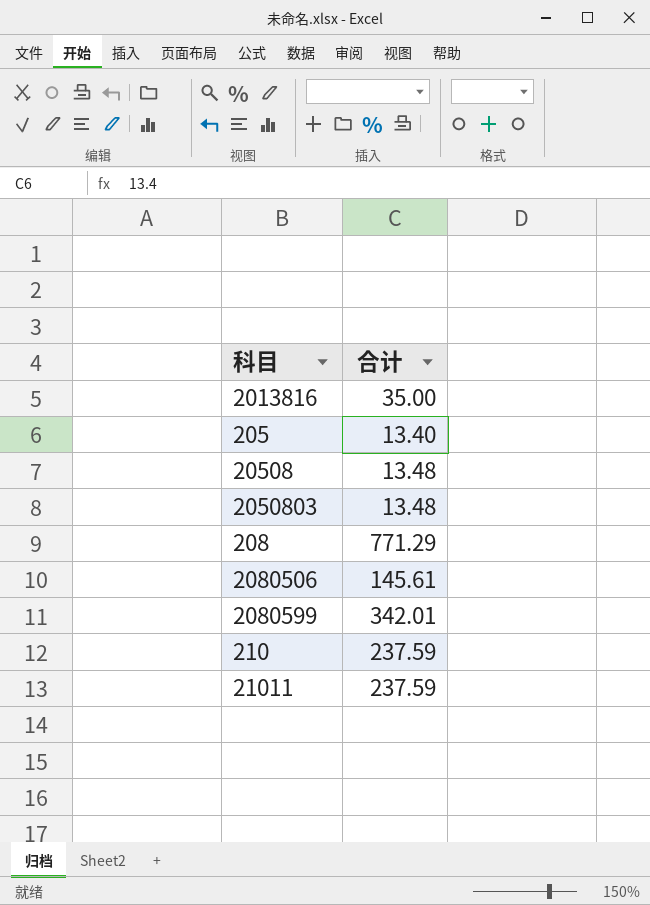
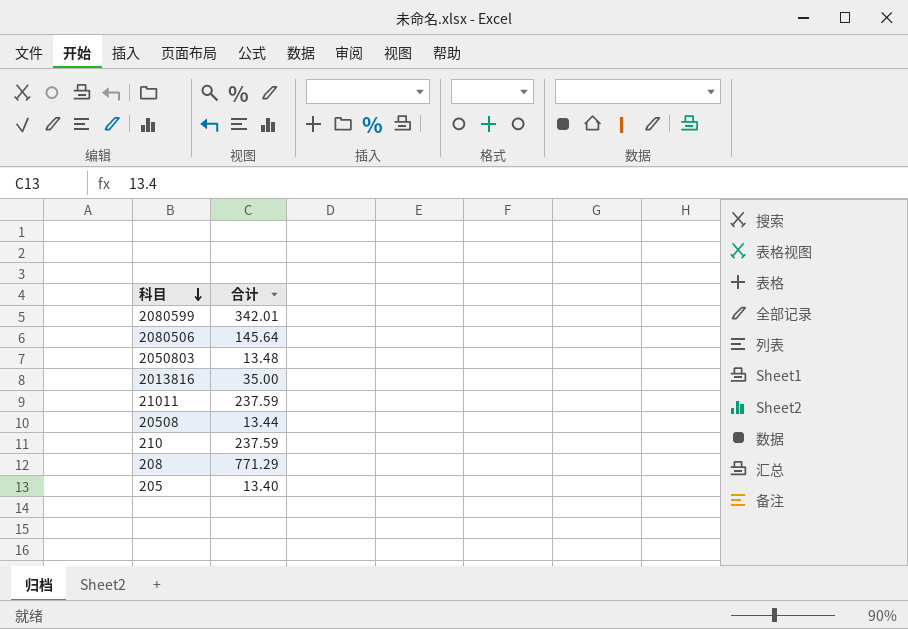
row order: none -> 科目 descending
2080506 | 合计: 145.61 -> 145.64
20508 | 合计: 13.48 -> 13.44

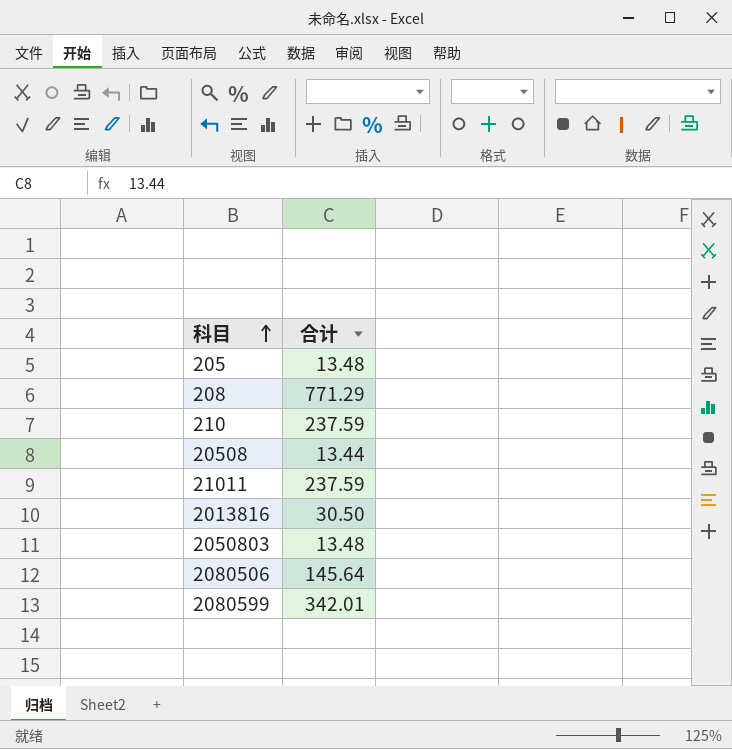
row order: 科目 descending -> 科目 ascending
205 | 合计: 13.40 -> 13.48
2013816 | 合计: 35.00 -> 30.50

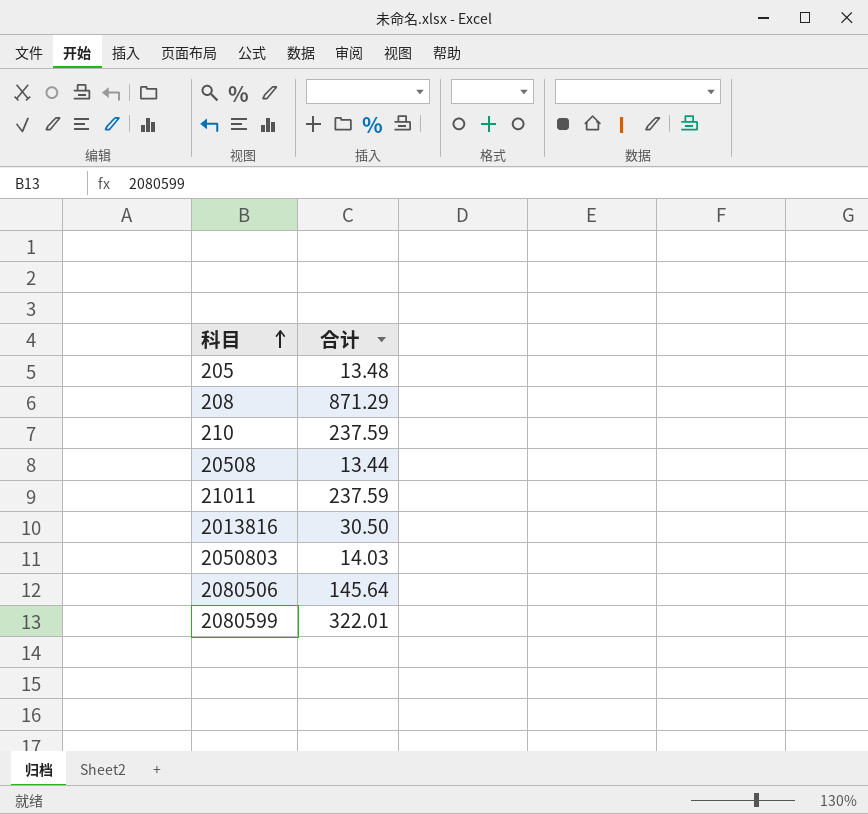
208 | 合计: 771.29 -> 871.29
2050803 | 合计: 13.48 -> 14.03
2080599 | 合计: 342.01 -> 322.01

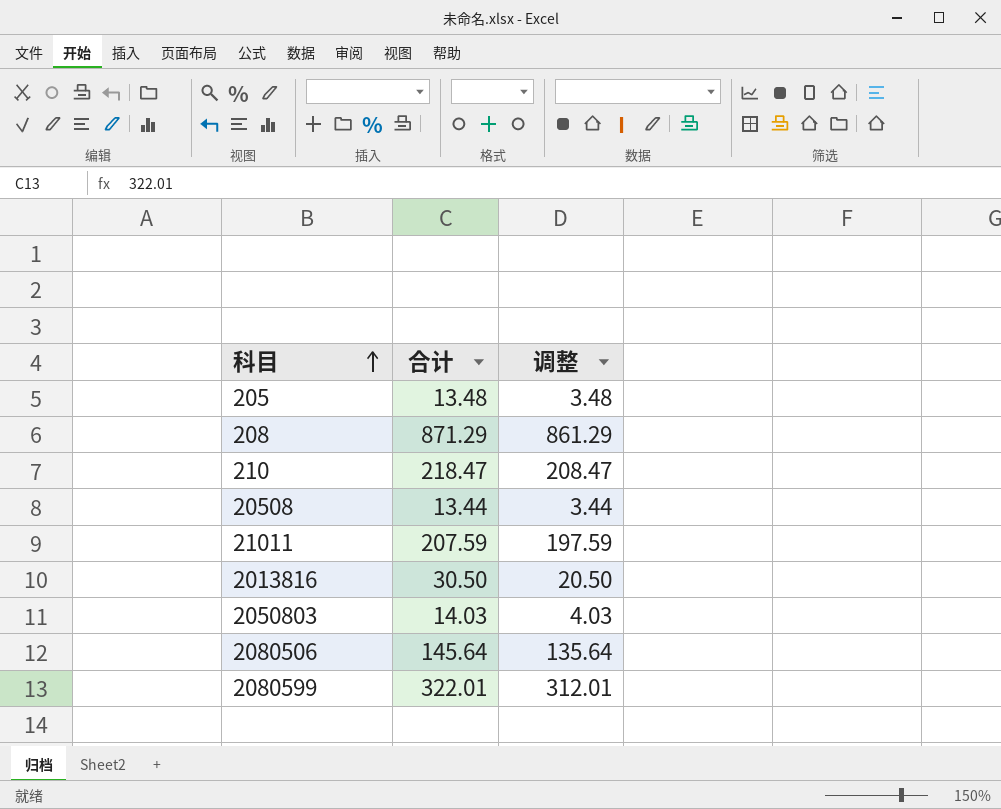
column 调整 | formula: none -> [合计] - 10
210 | 合计: 237.59 -> 218.47
21011 | 合计: 237.59 -> 207.59

